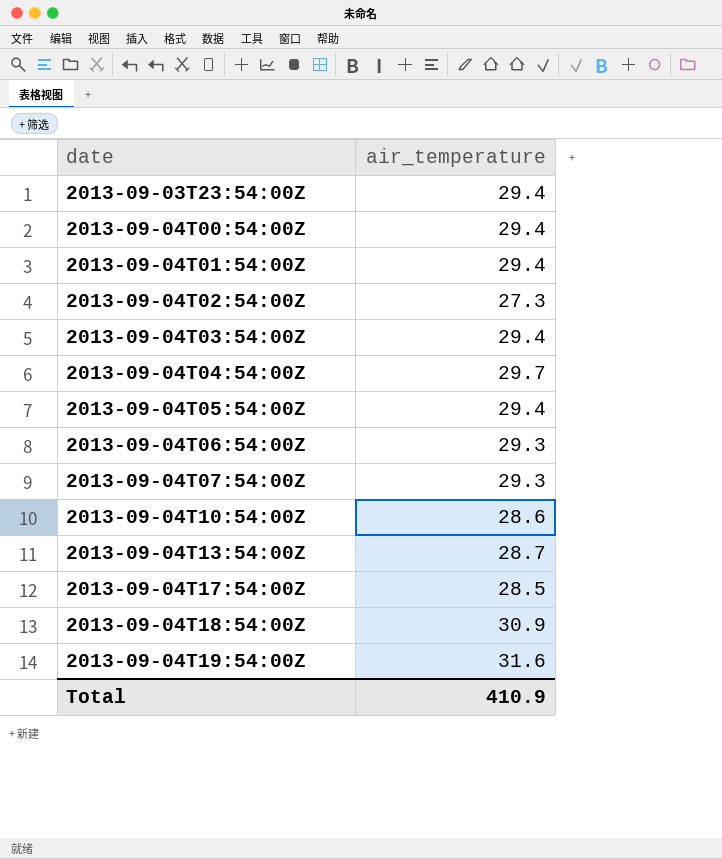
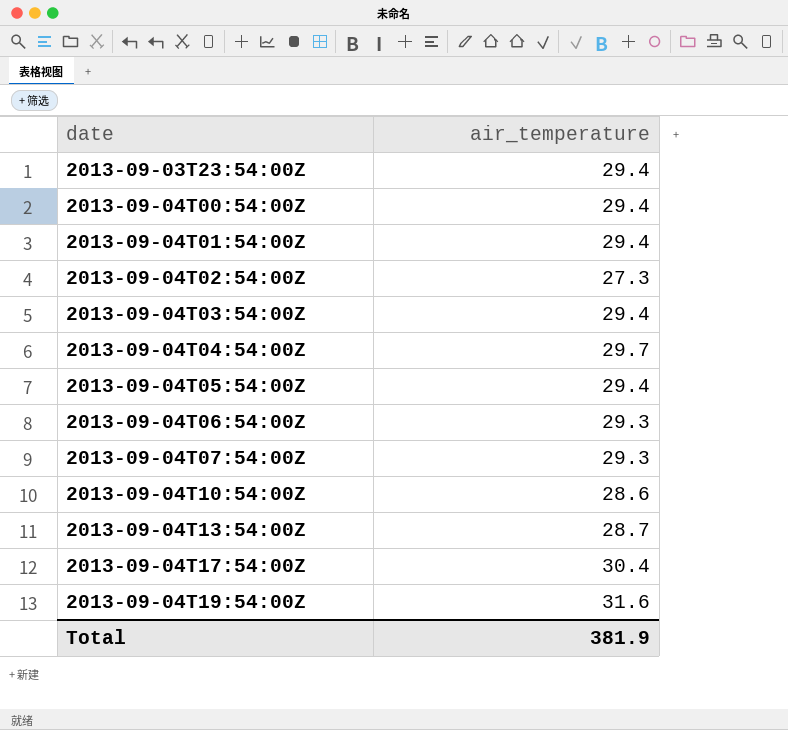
row 2013-09-04T18:54:00Z: 30.9 -> none
2013-09-04T17:54:00Z | air_temperature: 28.5 -> 30.4
Total | air_temperature: 410.9 -> 381.9

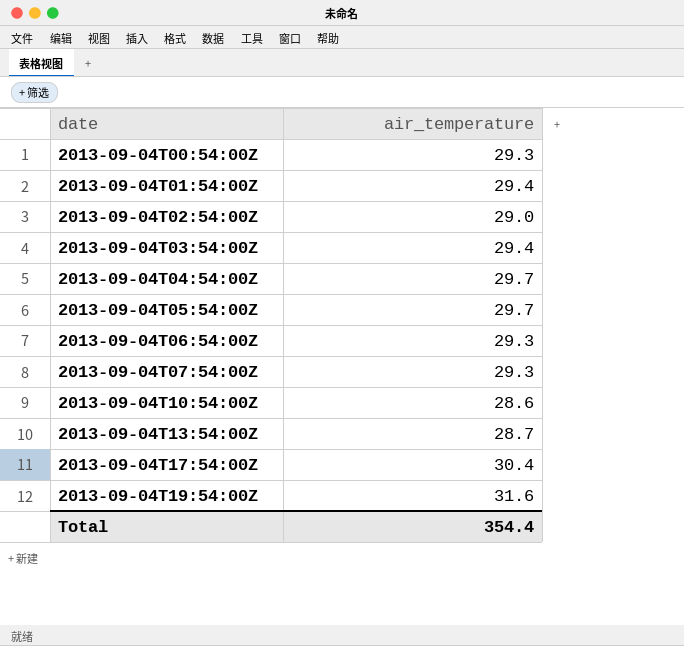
row 2013-09-03T23:54:00Z: 29.4 -> none
2013-09-04T00:54:00Z | air_temperature: 29.4 -> 29.3
2013-09-04T02:54:00Z | air_temperature: 27.3 -> 29.0
2013-09-04T05:54:00Z | air_temperature: 29.4 -> 29.7
Total | air_temperature: 381.9 -> 354.4

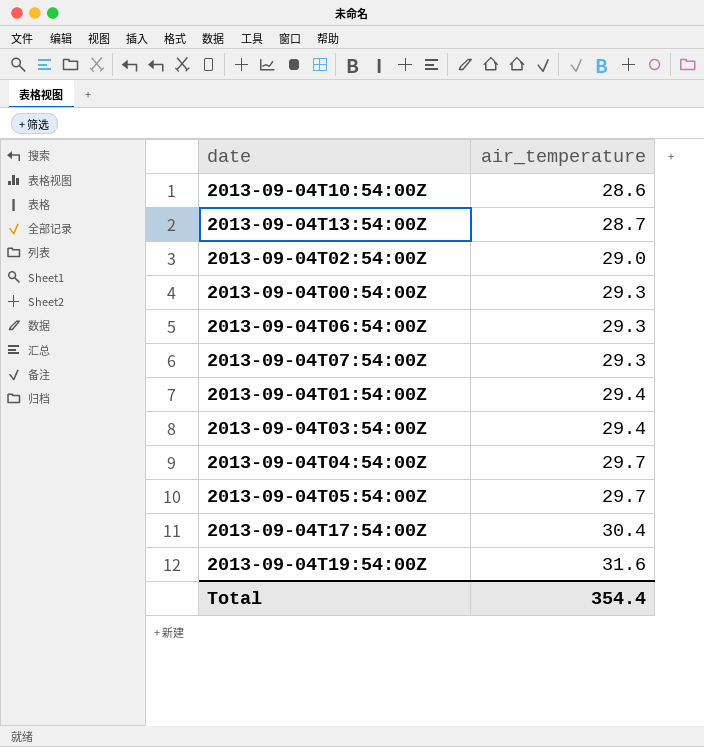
row order: date ascending -> air_temperature ascending

